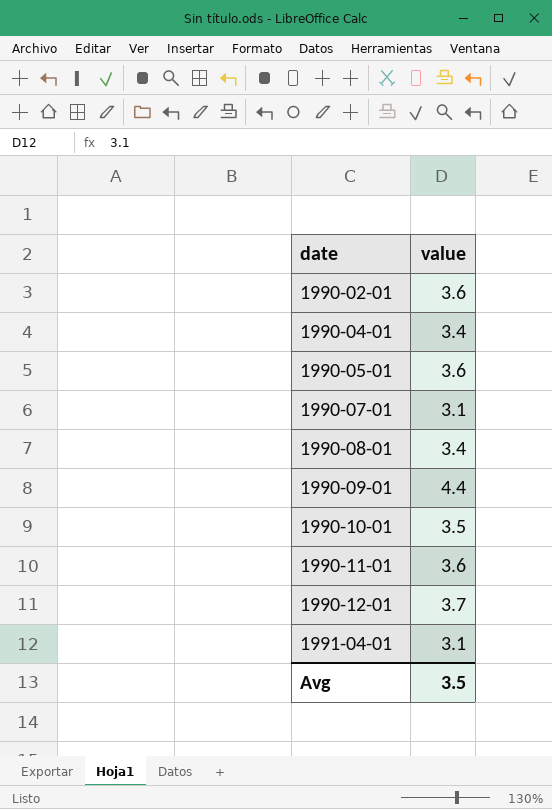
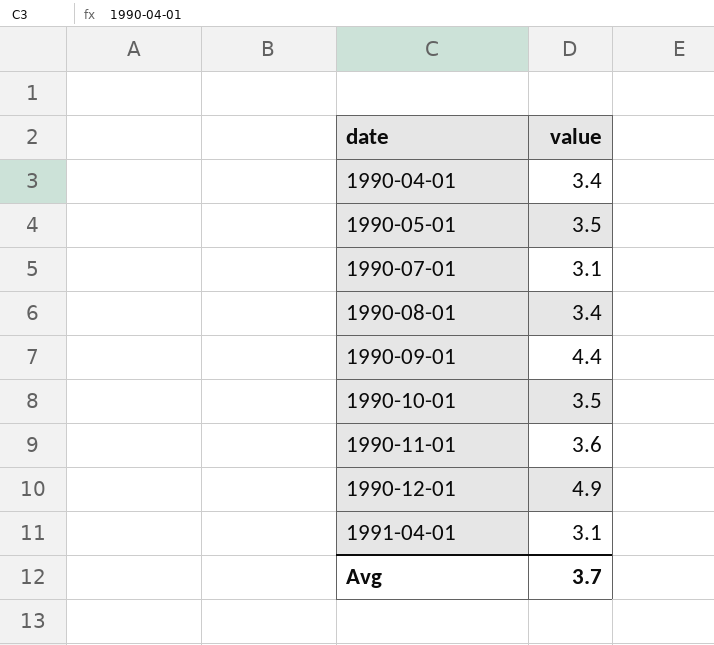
row 1990-02-01: 3.6 -> none
1990-05-01 | value: 3.6 -> 3.5
1990-12-01 | value: 3.7 -> 4.9
Avg | value: 3.5 -> 3.7

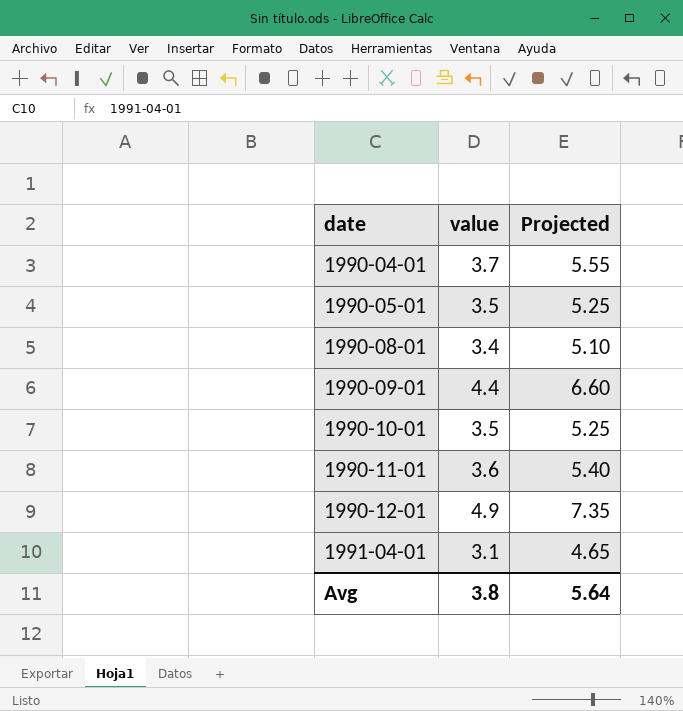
column Projected | formula: none -> [value] * 1.5
row 1990-07-01: 3.1 -> none
1990-04-01 | value: 3.4 -> 3.7
Avg | value: 3.7 -> 3.8

